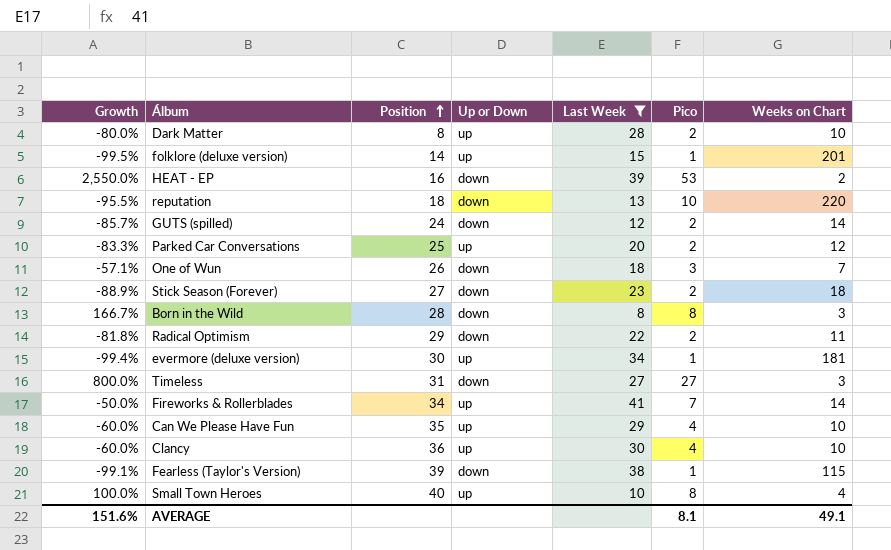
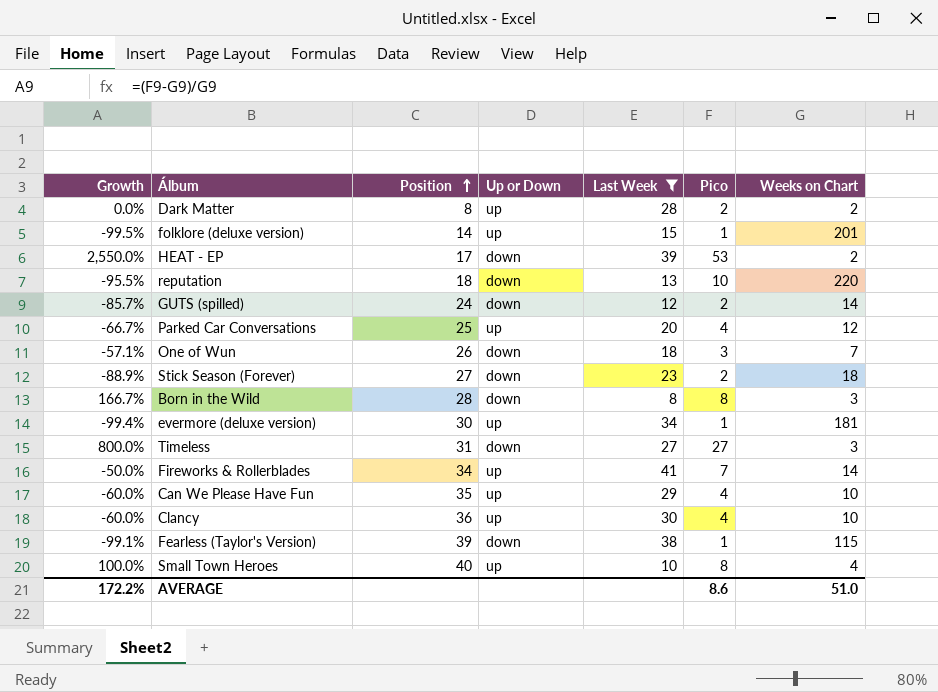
row Radical Optimism: -81.8% | 29 | down | 22 | 2 | 11 -> none
Dark Matter | Growth: -80.0% -> 0.0%
Dark Matter | Weeks on Chart: 10 -> 2
HEAT - EP | Position: 16 -> 17
Parked Car Conversations | Growth: -83.3% -> -66.7%
Parked Car Conversations | Pico: 2 -> 4
AVERAGE | Growth: 151.6% -> 172.2%
AVERAGE | Pico: 8.1 -> 8.6
AVERAGE | Weeks on Chart: 49.1 -> 51.0

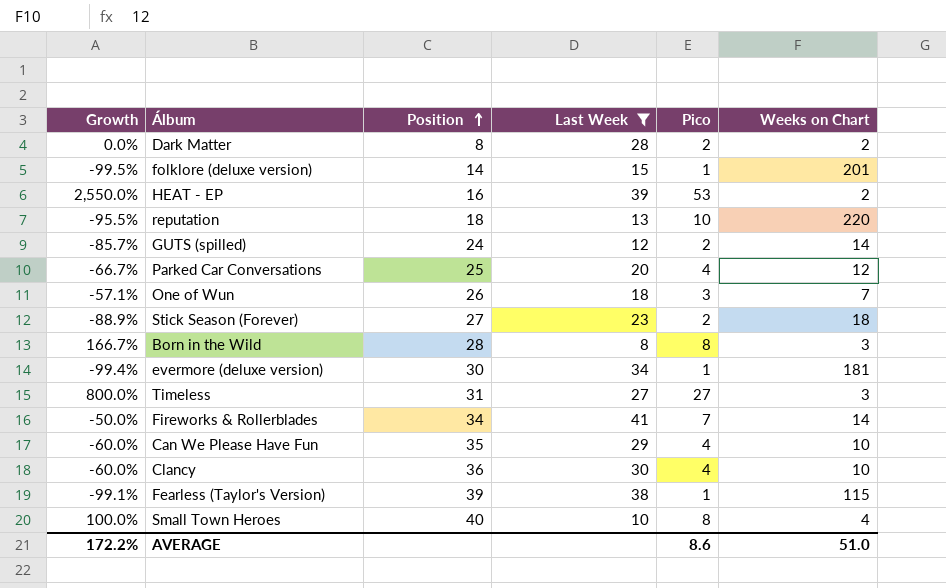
column Up or Down | position: 4 -> none
HEAT - EP | Position: 17 -> 16

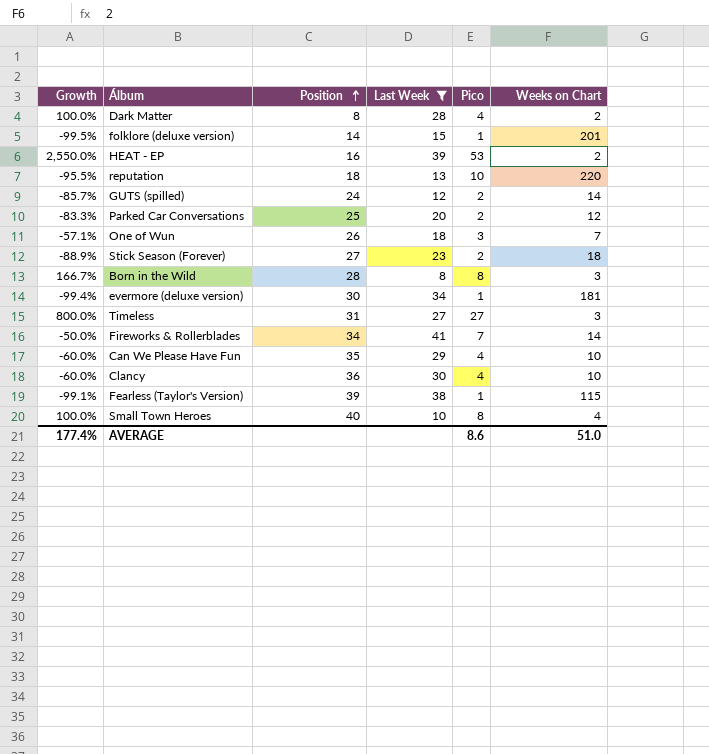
Dark Matter | Growth: 0.0% -> 100.0%
Dark Matter | Pico: 2 -> 4
Parked Car Conversations | Growth: -66.7% -> -83.3%
Parked Car Conversations | Pico: 4 -> 2
AVERAGE | Growth: 172.2% -> 177.4%

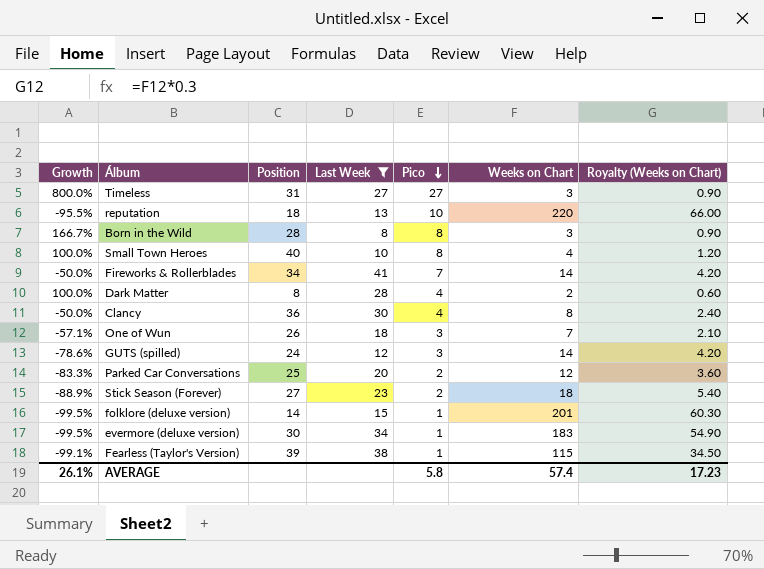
row order: Position ascending -> Pico descending
column Royalty (Weeks on Chart) | formula: none -> [Weeks on Chart] * 0.3
row HEAT - EP: 2,550.0% | 16 | 39 | 53 | 2 -> none
row Can We Please Have Fun: -60.0% | 35 | 29 | 4 | 10 -> none
Clancy | Growth: -60.0% -> -50.0%
Clancy | Weeks on Chart: 10 -> 8
GUTS (spilled) | Growth: -85.7% -> -78.6%
GUTS (spilled) | Pico: 2 -> 3
evermore (deluxe version) | Growth: -99.4% -> -99.5%
evermore (deluxe version) | Weeks on Chart: 181 -> 183
AVERAGE | Growth: 177.4% -> 26.1%
AVERAGE | Pico: 8.6 -> 5.8
AVERAGE | Weeks on Chart: 51.0 -> 57.4

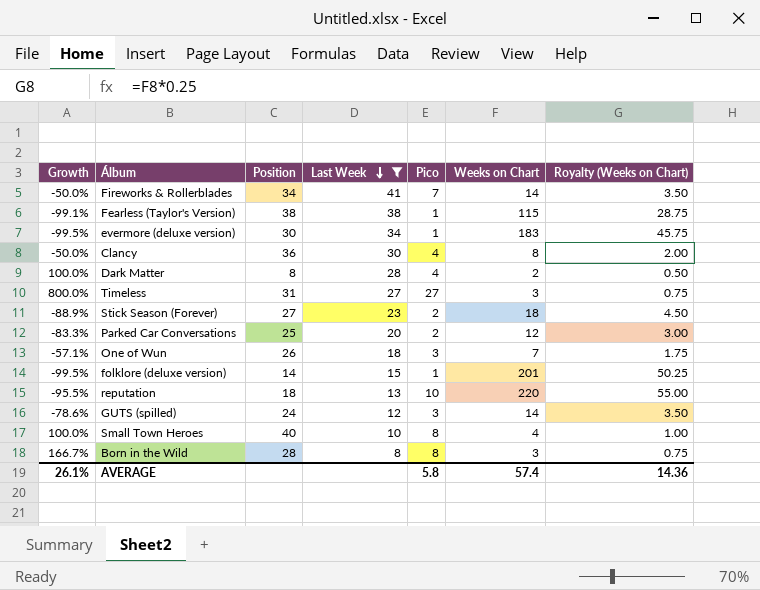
row order: Pico descending -> Last Week descending
column Royalty (Weeks on Chart) | formula: [Weeks on Chart] * 0.3 -> [Weeks on Chart] * 0.25
Fearless (Taylor's Version) | Position: 39 -> 38
AVERAGE | Royalty (Weeks on Chart): 17.23 -> 14.36

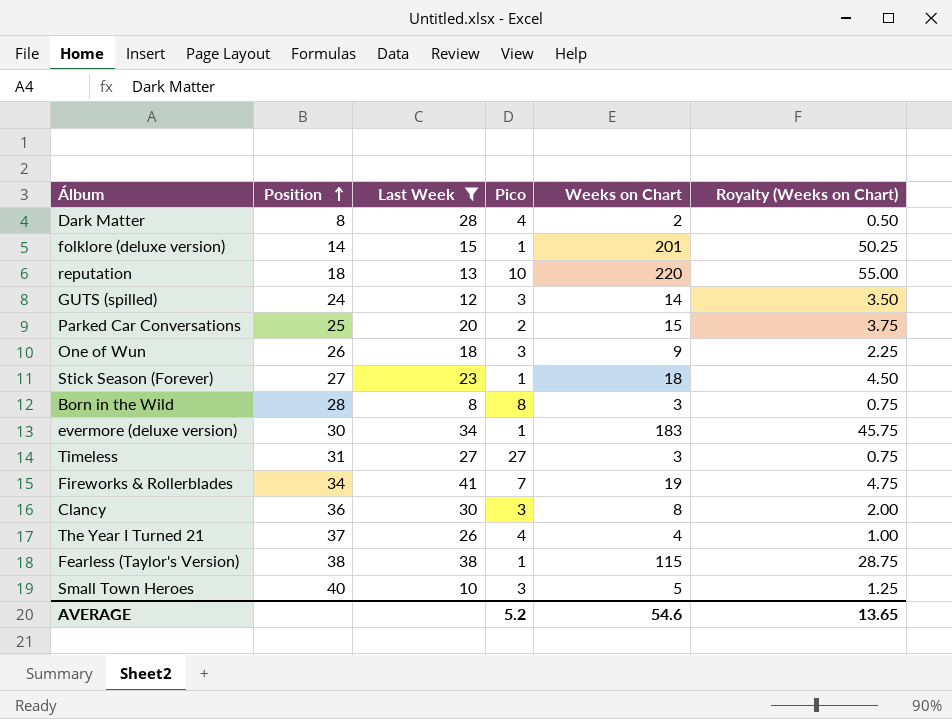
row order: Last Week descending -> Position ascending
column Growth | formula: ([Pico] - [Weeks on Chart]) / [Weeks on Chart] -> none
Parked Car Conversations | Weeks on Chart: 12 -> 15
Parked Car Conversations | Royalty (Weeks on Chart): 3.00 -> 3.75
One of Wun | Weeks on Chart: 7 -> 9
One of Wun | Royalty (Weeks on Chart): 1.75 -> 2.25
Stick Season (Forever) | Pico: 2 -> 1
Fireworks & Rollerblades | Weeks on Chart: 14 -> 19
Fireworks & Rollerblades | Royalty (Weeks on Chart): 3.50 -> 4.75
Clancy | Pico: 4 -> 3
row The Year I Turned 21: none -> 37 | 26 | 4 | 4 | 1.00
Small Town Heroes | Pico: 8 -> 3
Small Town Heroes | Weeks on Chart: 4 -> 5
Small Town Heroes | Royalty (Weeks on Chart): 1.00 -> 1.25
AVERAGE | Pico: 5.8 -> 5.2
AVERAGE | Weeks on Chart: 57.4 -> 54.6
AVERAGE | Royalty (Weeks on Chart): 14.36 -> 13.65

